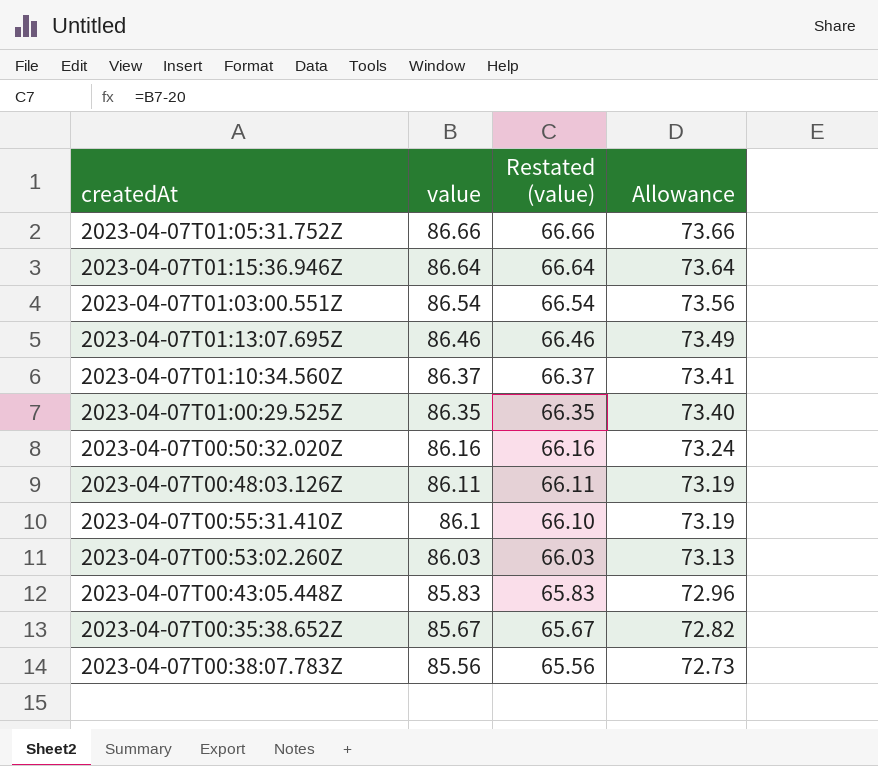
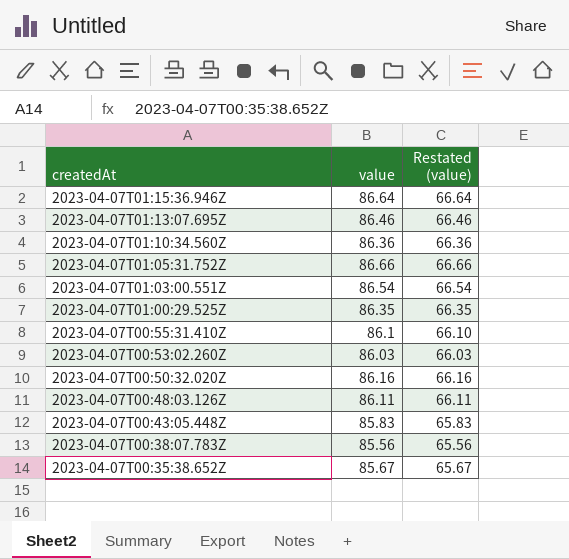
row order: value descending -> createdAt descending
column Allowance | formula: [value] * 0.85 -> none
2023-04-07T01:10:34.560Z | value: 86.37 -> 86.36
2023-04-07T01:10:34.560Z | Restated (value): 66.37 -> 66.36

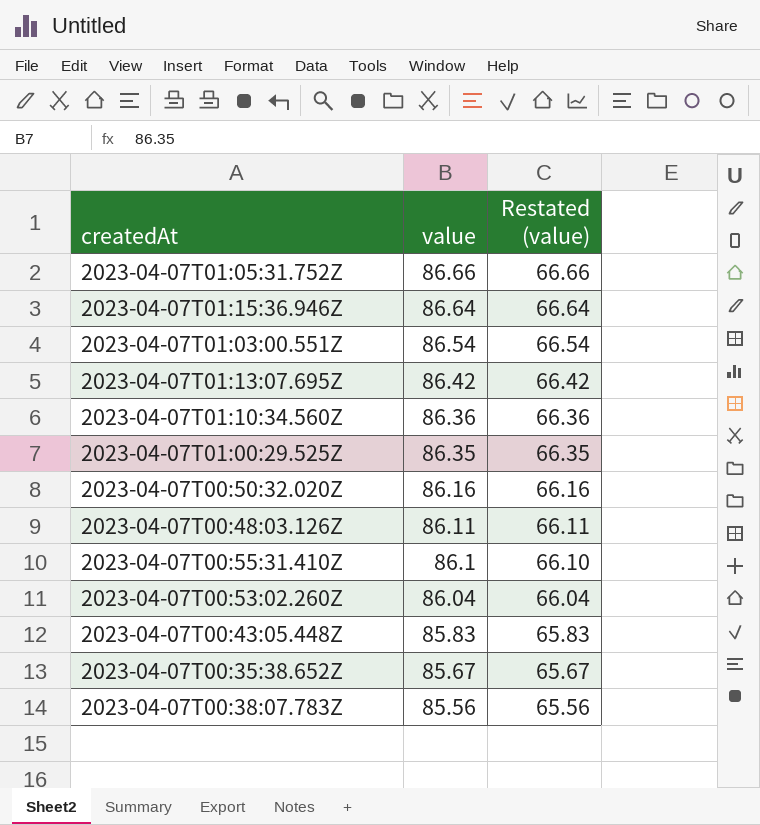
row order: createdAt descending -> value descending
2023-04-07T01:13:07.695Z | value: 86.46 -> 86.42
2023-04-07T01:13:07.695Z | Restated (value): 66.46 -> 66.42
2023-04-07T00:53:02.260Z | value: 86.03 -> 86.04
2023-04-07T00:53:02.260Z | Restated (value): 66.03 -> 66.04

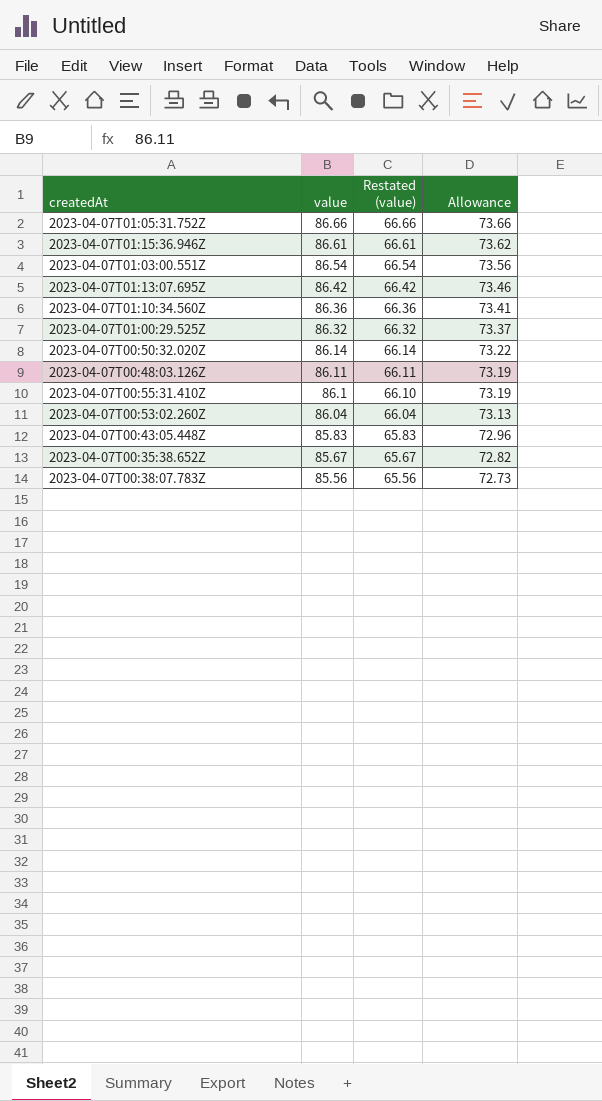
column Allowance | formula: none -> [value] * 0.85
2023-04-07T01:15:36.946Z | value: 86.64 -> 86.61
2023-04-07T01:15:36.946Z | Restated (value): 66.64 -> 66.61
2023-04-07T01:00:29.525Z | value: 86.35 -> 86.32
2023-04-07T01:00:29.525Z | Restated (value): 66.35 -> 66.32
2023-04-07T00:50:32.020Z | value: 86.16 -> 86.14
2023-04-07T00:50:32.020Z | Restated (value): 66.16 -> 66.14

